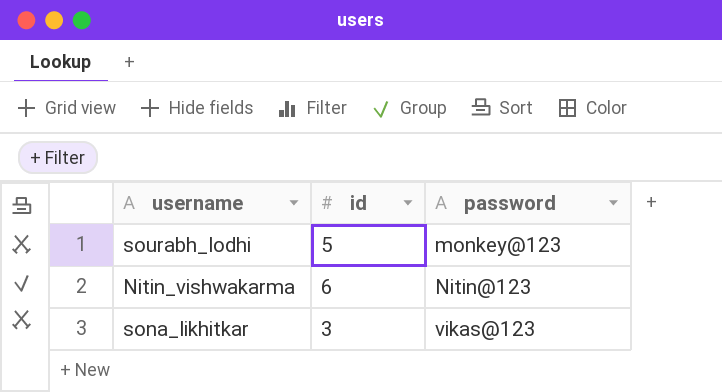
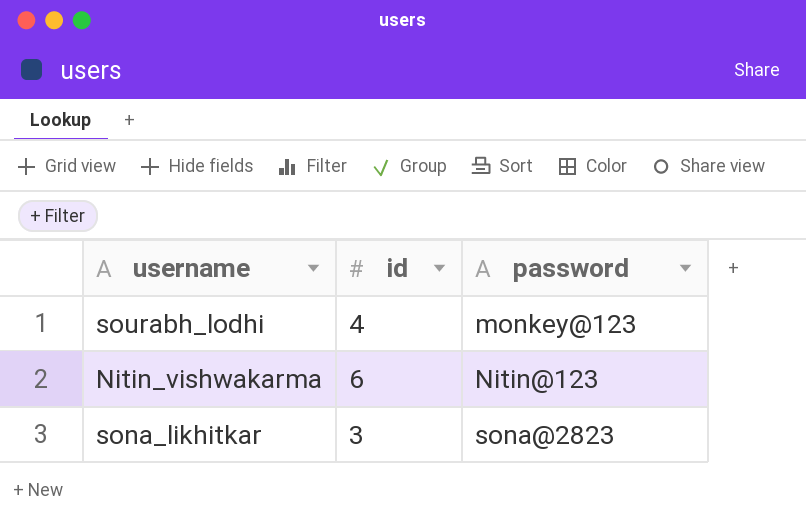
sourabh_lodhi | id: 5 -> 4
sona_likhitkar | password: vikas@123 -> sona@2823

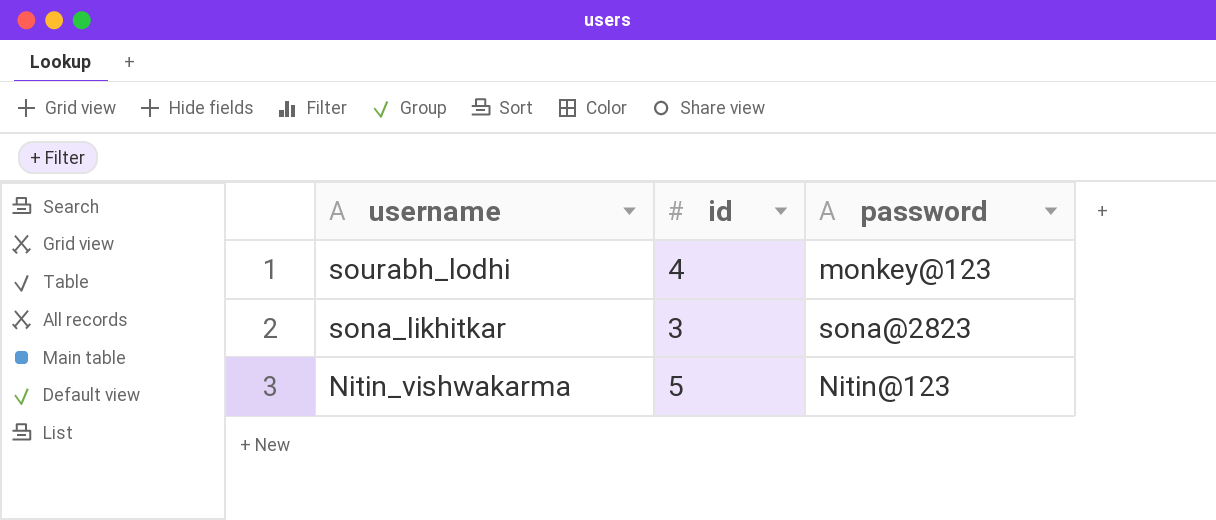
row order: password ascending -> username descending
Nitin_vishwakarma | id: 6 -> 5

